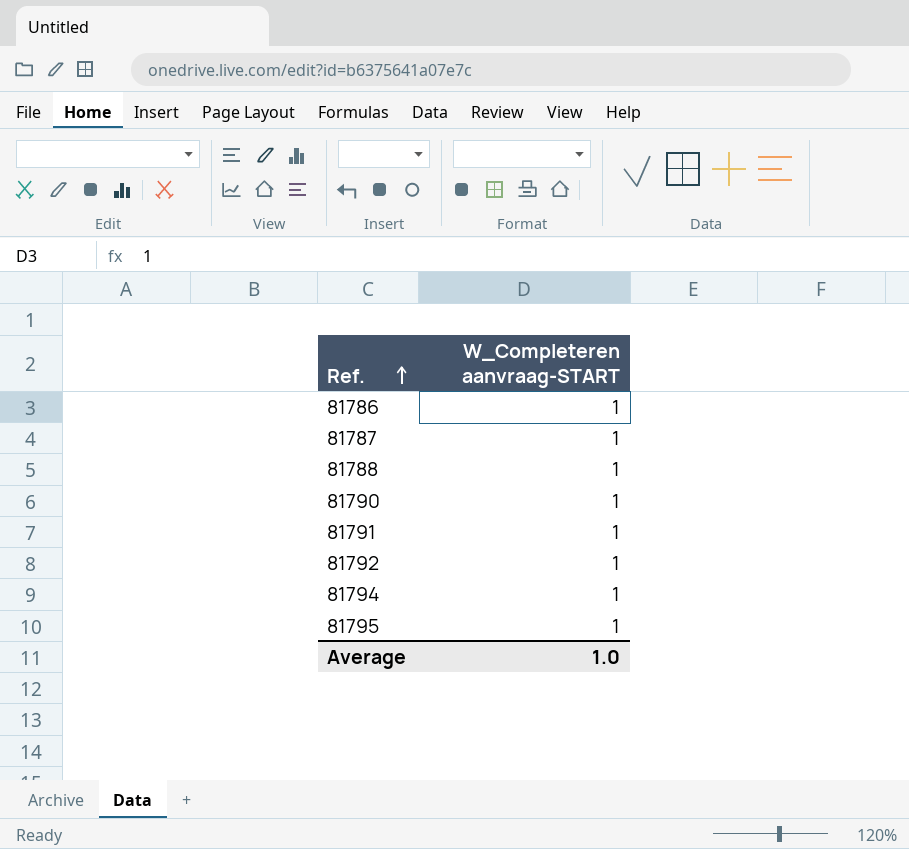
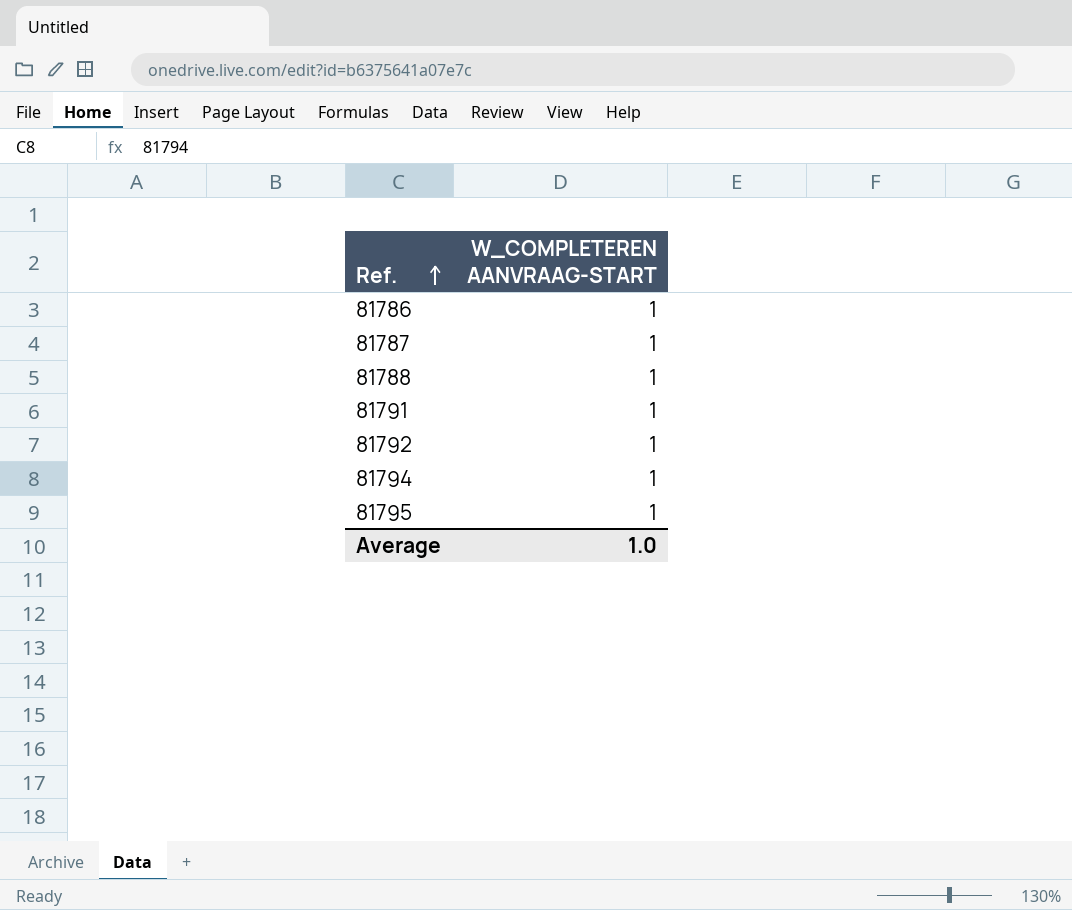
column name: W_Completeren aanvraag-START -> W_COMPLETEREN AANVRAAG-START
row 81790: 1 -> none

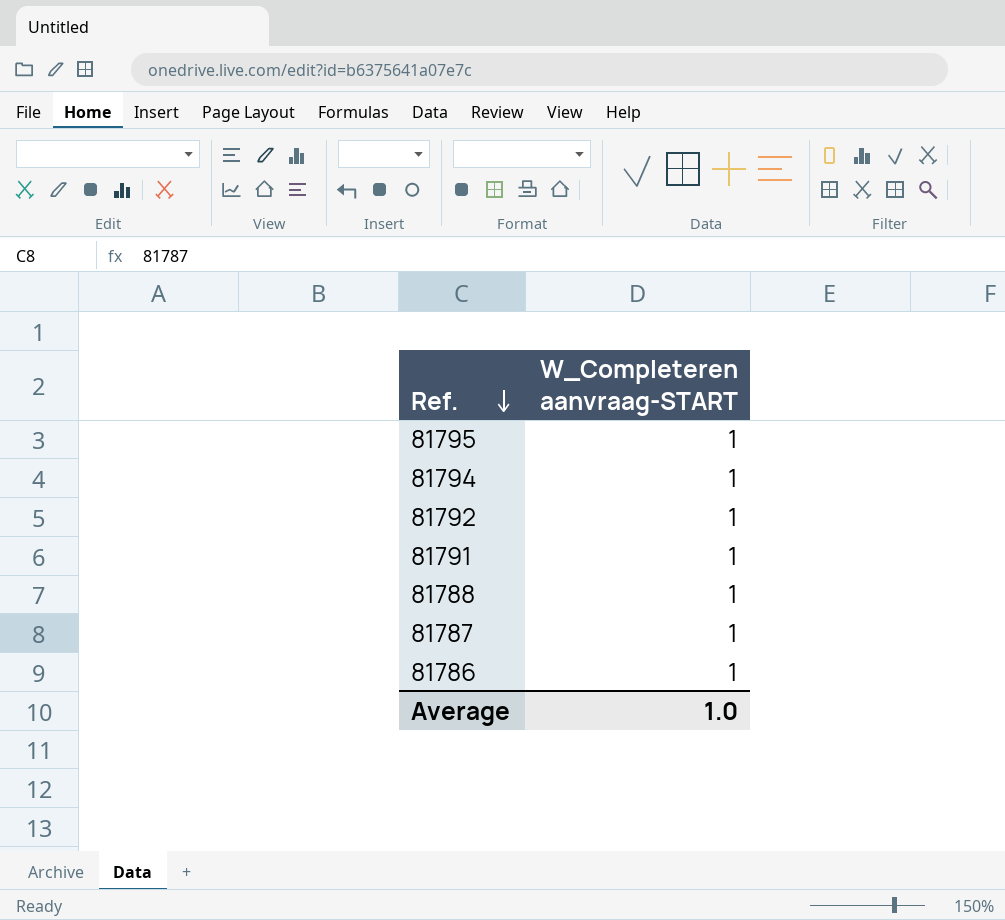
row order: Ref. ascending -> Ref. descending
column name: W_COMPLETEREN AANVRAAG-START -> W_Completeren aanvraag-START

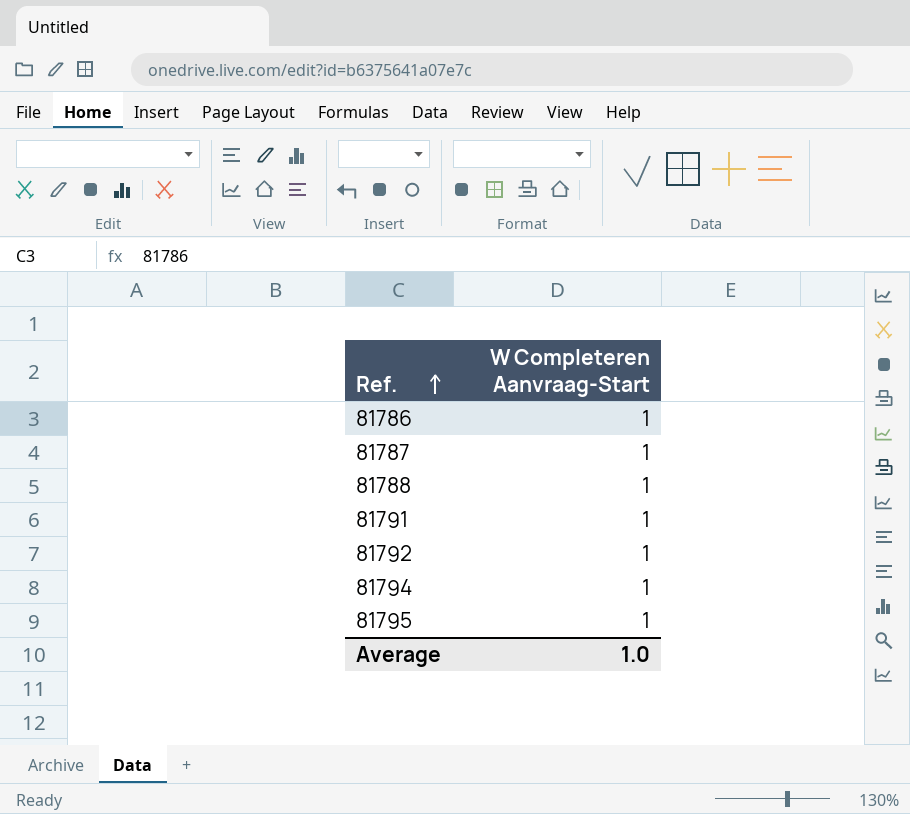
row order: Ref. descending -> Ref. ascending
column name: W_Completeren aanvraag-START -> W Completeren Aanvraag-Start

